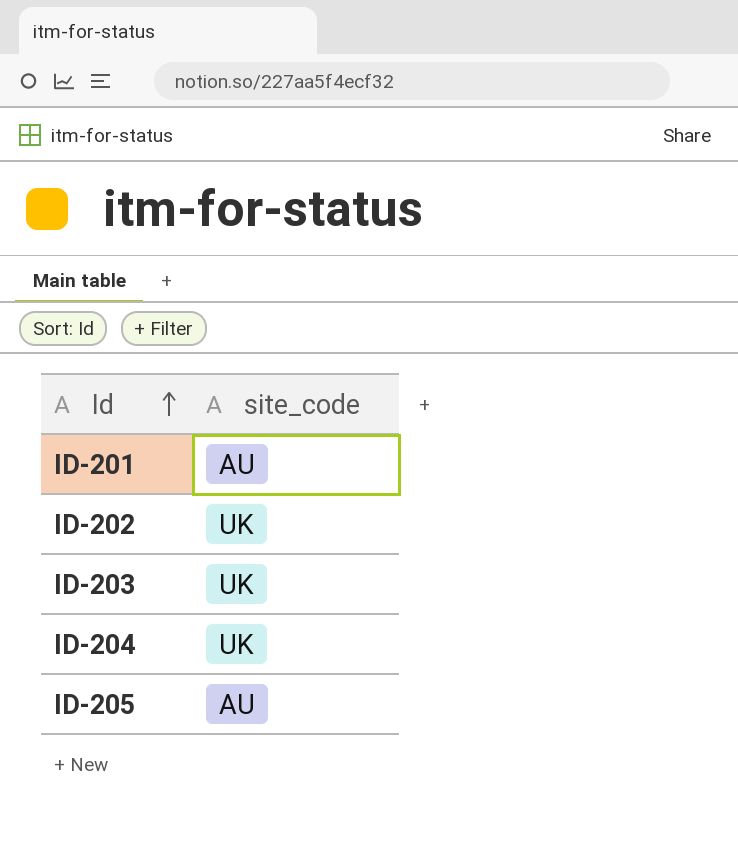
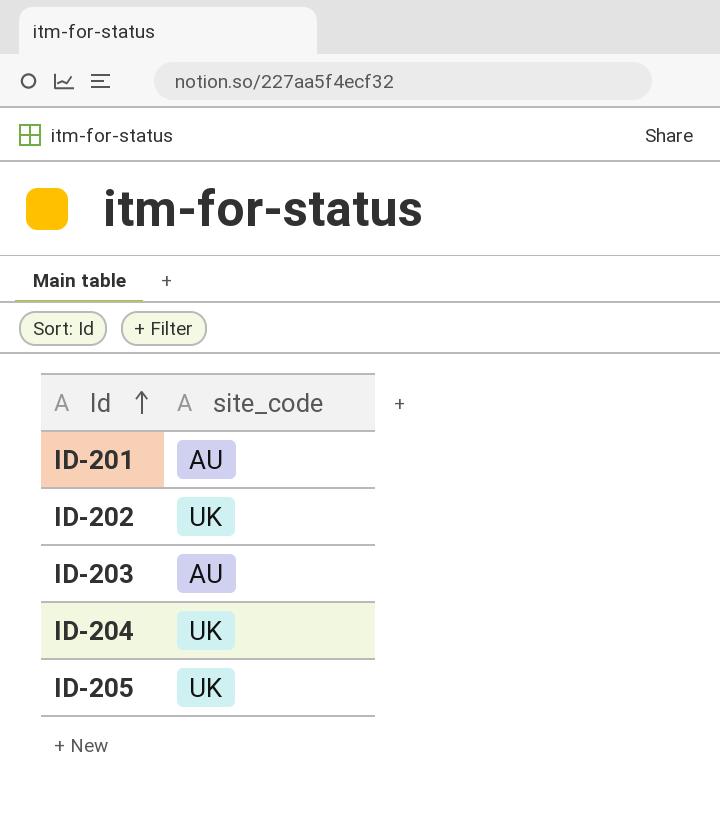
ID-203 | site_code: UK -> AU
ID-205 | site_code: AU -> UK

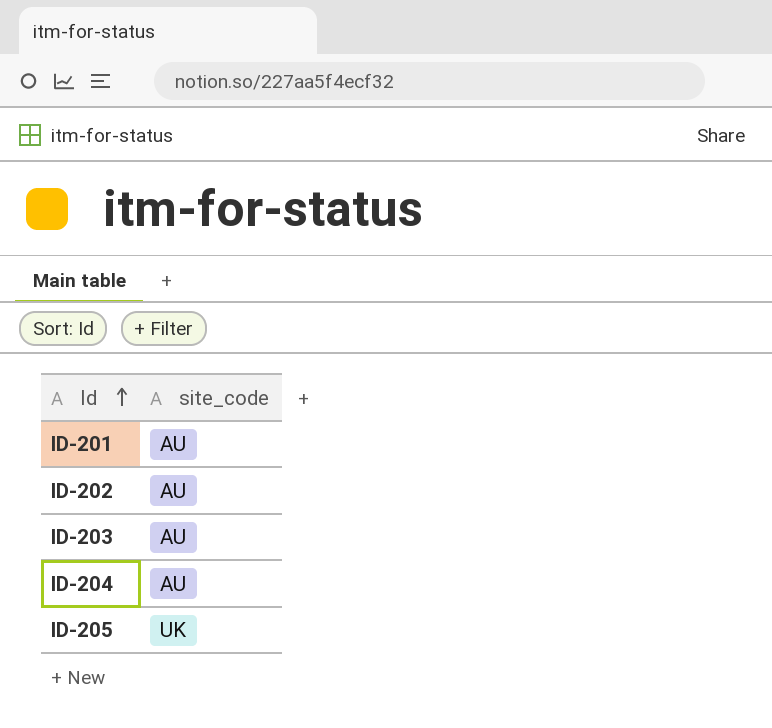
ID-202 | site_code: UK -> AU
ID-204 | site_code: UK -> AU

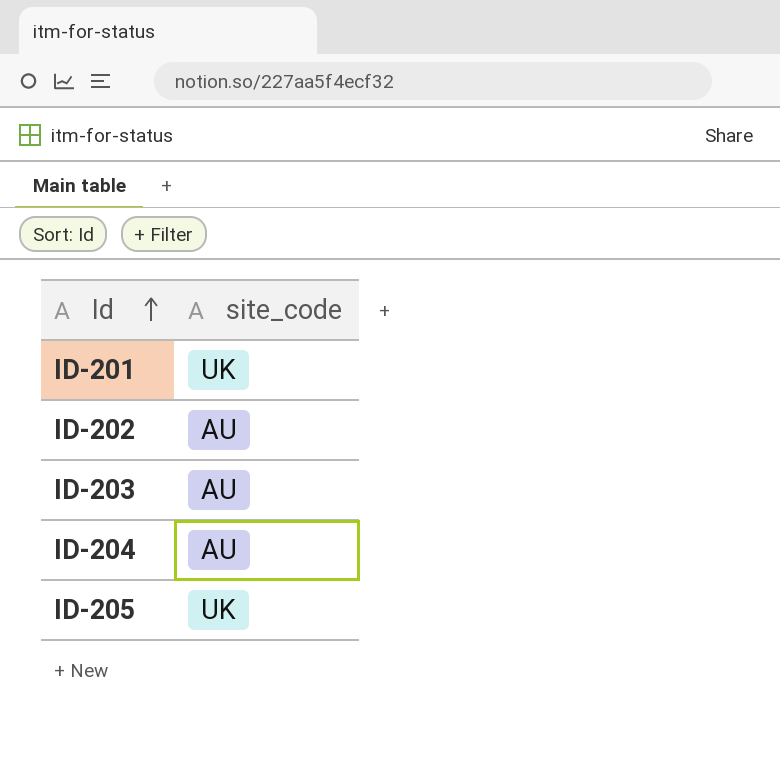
ID-201 | site_code: AU -> UK

